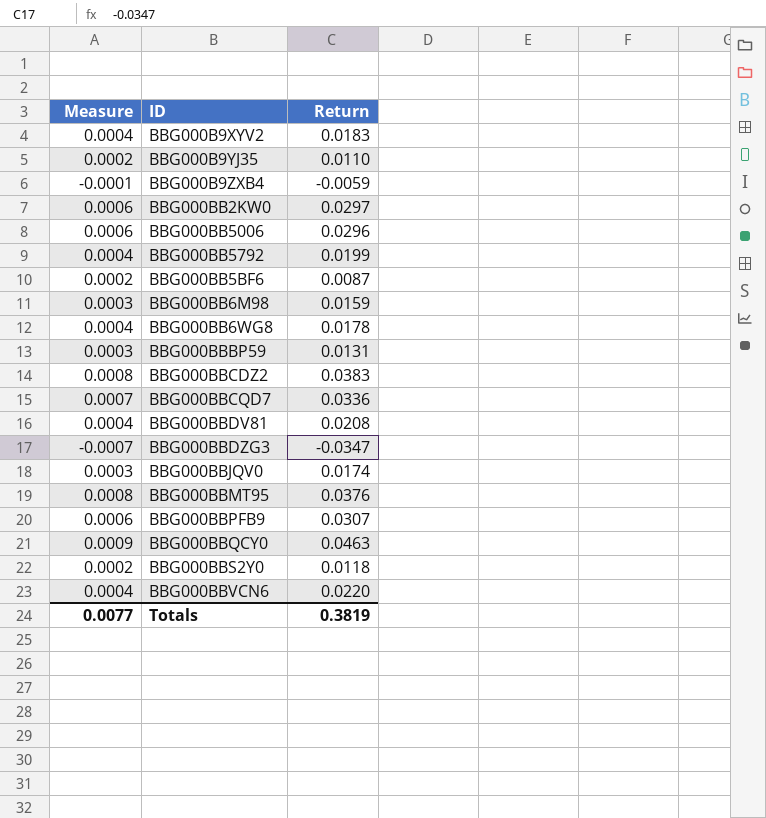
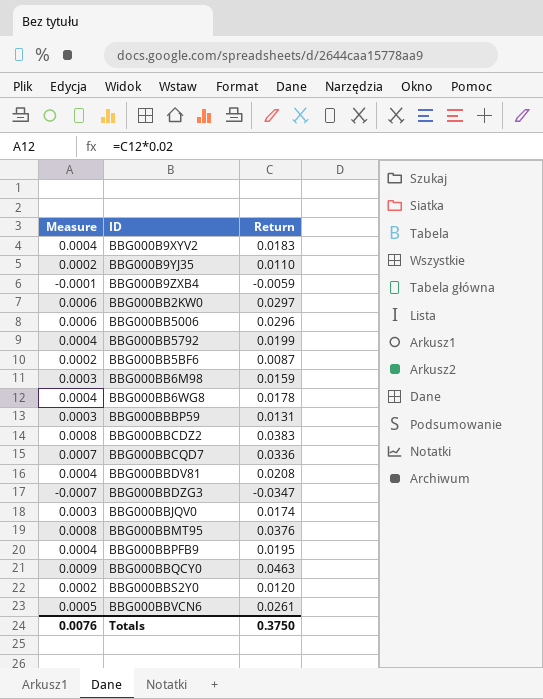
BBG000BBPFB9 | Measure: 0.0006 -> 0.0004
BBG000BBPFB9 | Return: 0.0307 -> 0.0195
BBG000BBS2Y0 | Return: 0.0118 -> 0.0120
BBG000BBVCN6 | Measure: 0.0004 -> 0.0005
BBG000BBVCN6 | Return: 0.0220 -> 0.0261
Totals | Measure: 0.0077 -> 0.0076
Totals | Return: 0.3819 -> 0.3750

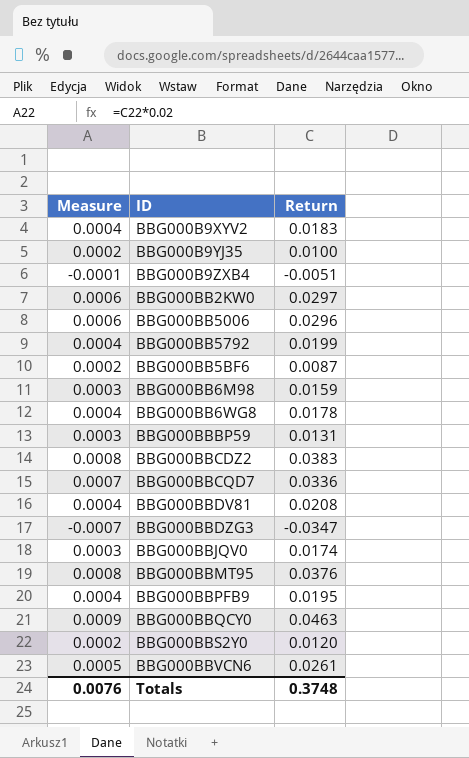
BBG000B9YJ35 | Return: 0.0110 -> 0.0100
BBG000B9ZXB4 | Return: -0.0059 -> -0.0051
Totals | Return: 0.3750 -> 0.3748

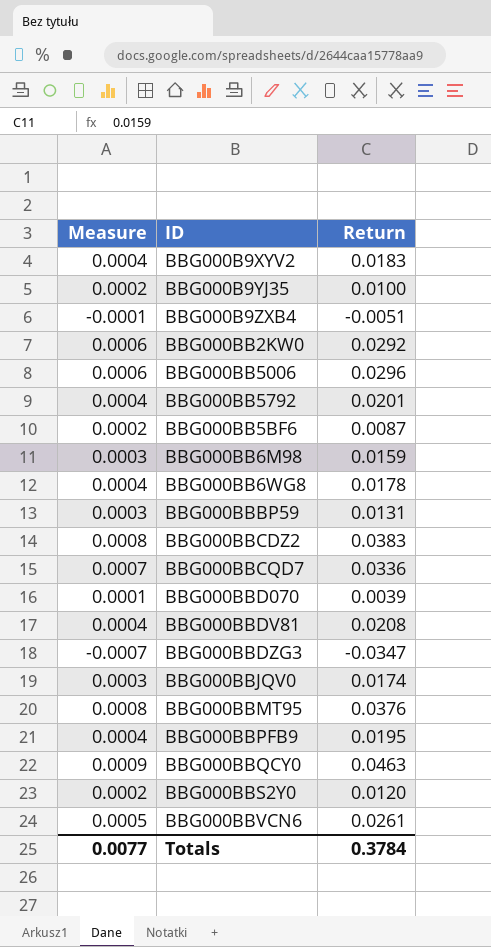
BBG000BB2KW0 | Return: 0.0297 -> 0.0292
BBG000BB5792 | Return: 0.0199 -> 0.0201
row BBG000BBD070: none -> 0.0001 | 0.0039
Totals | Measure: 0.0076 -> 0.0077
Totals | Return: 0.3748 -> 0.3784

